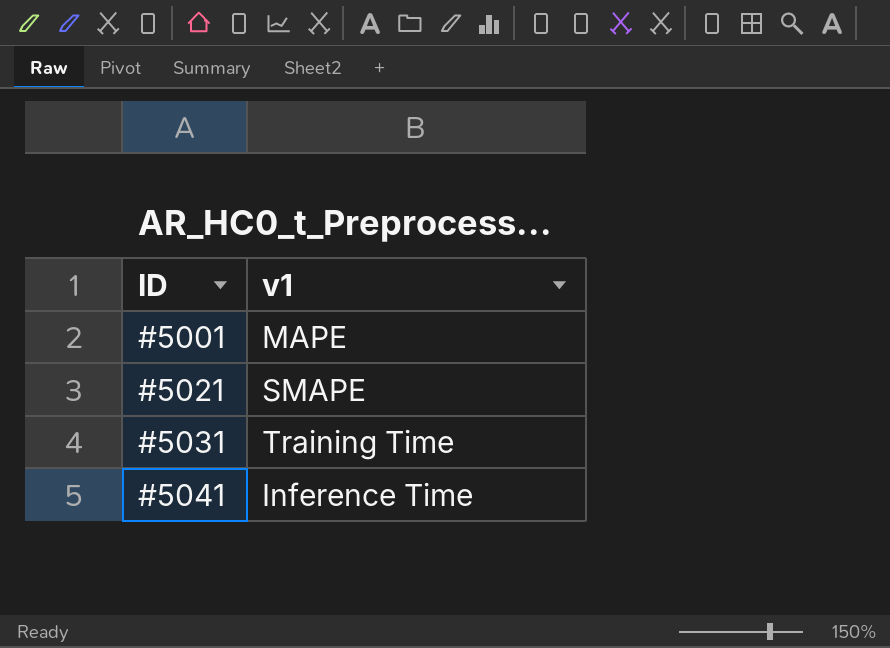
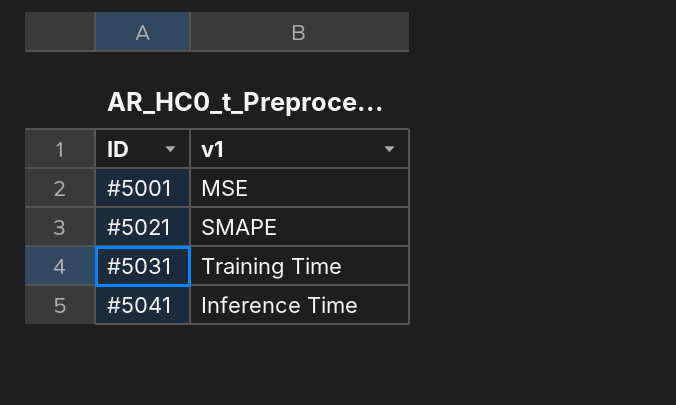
#5001 | v1: MAPE -> MSE

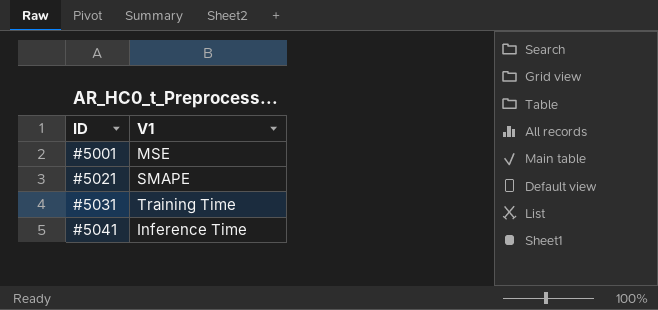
column name: v1 -> V1

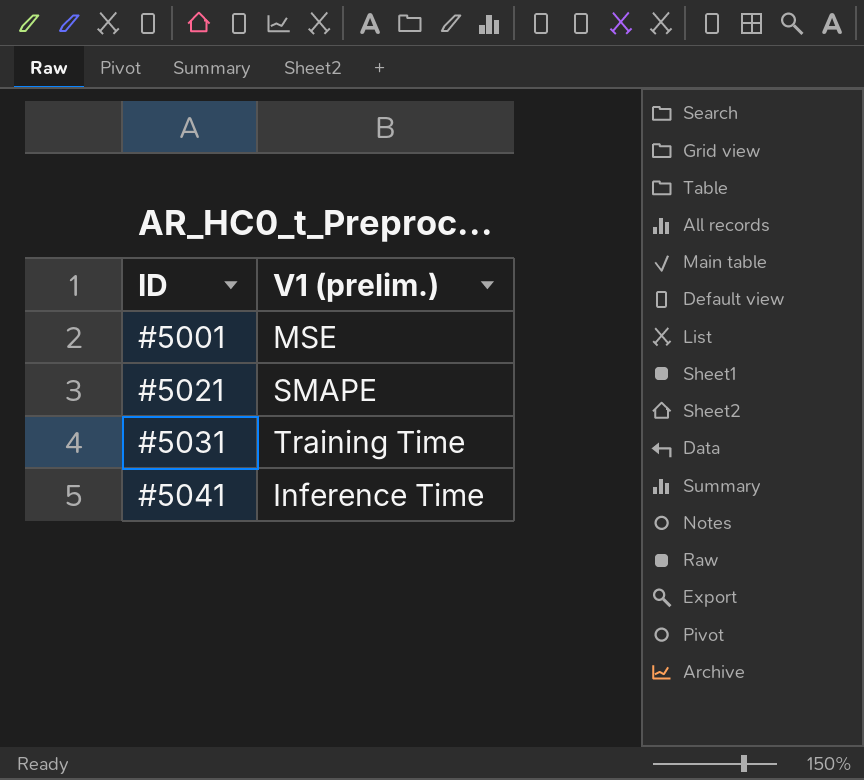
column name: V1 -> V1 (prelim.)

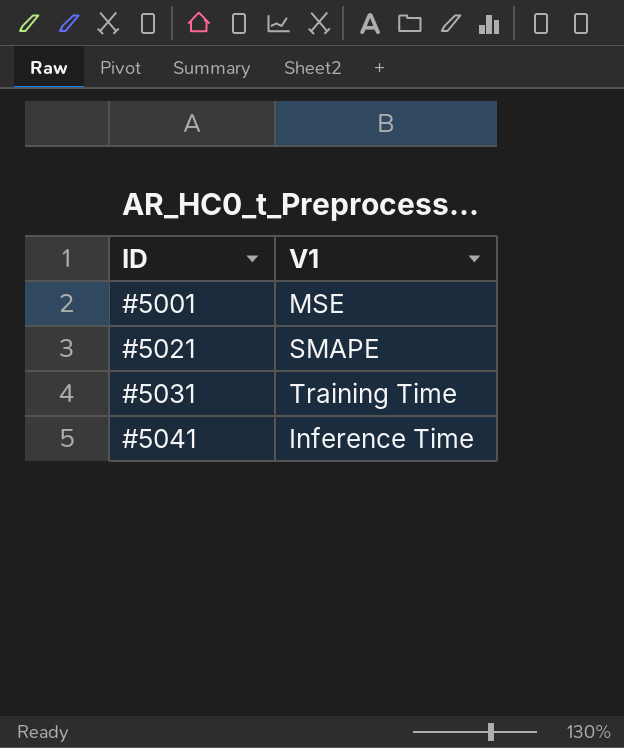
column name: V1 (prelim.) -> V1

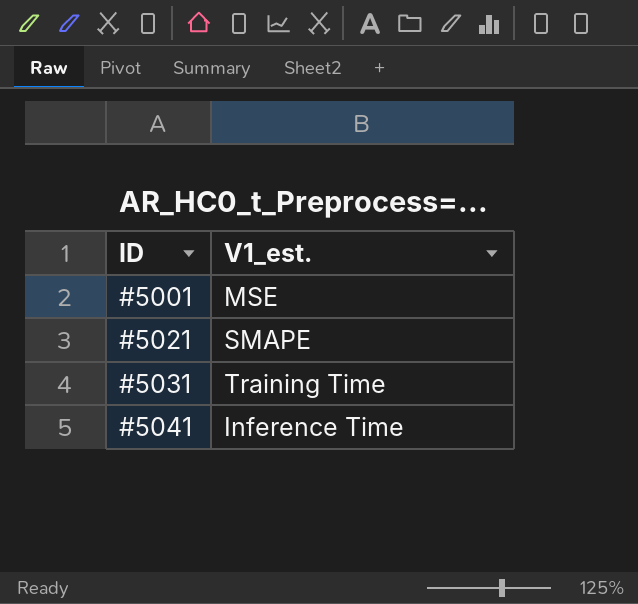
column name: V1 -> V1_est.

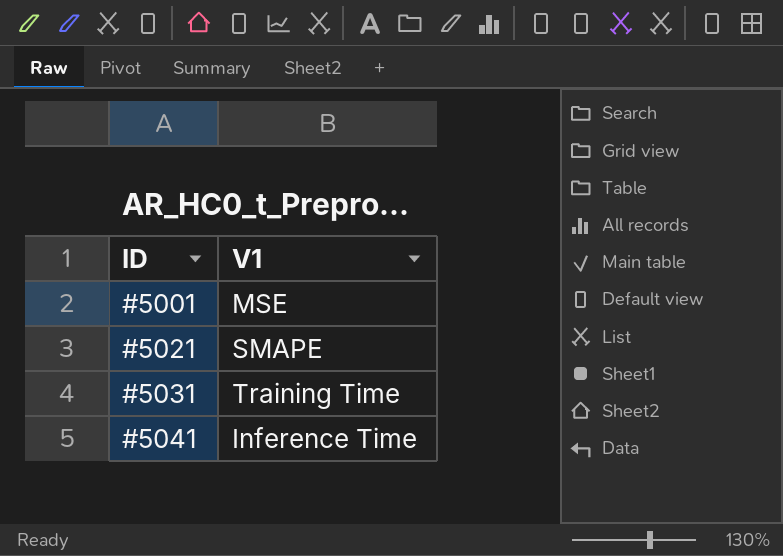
column name: V1_est. -> V1

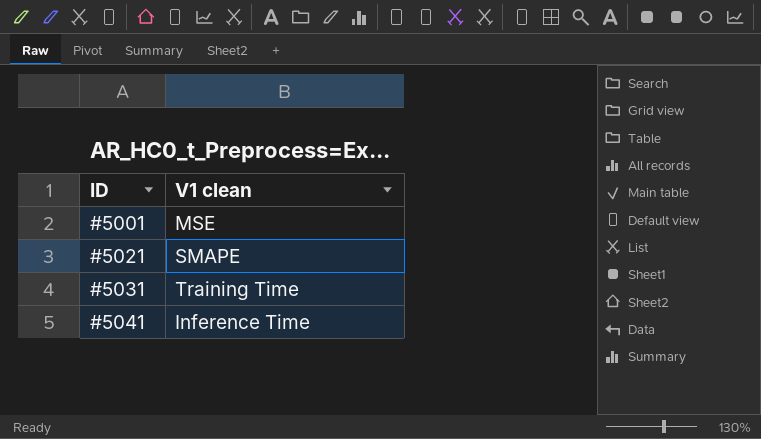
column name: V1 -> V1 clean

